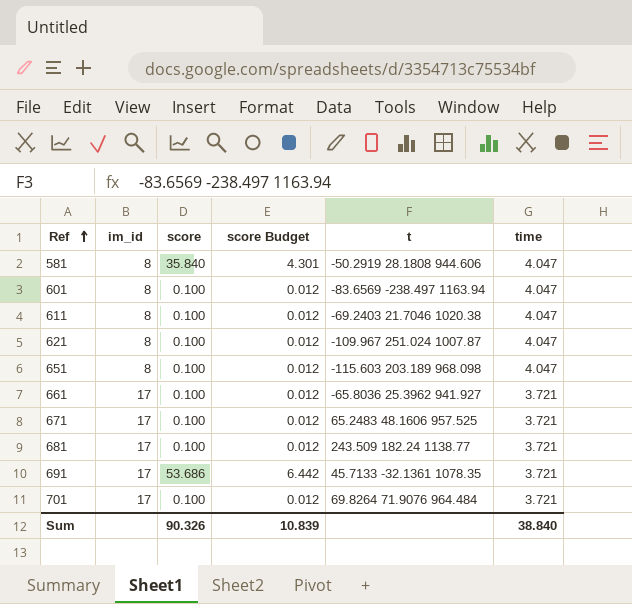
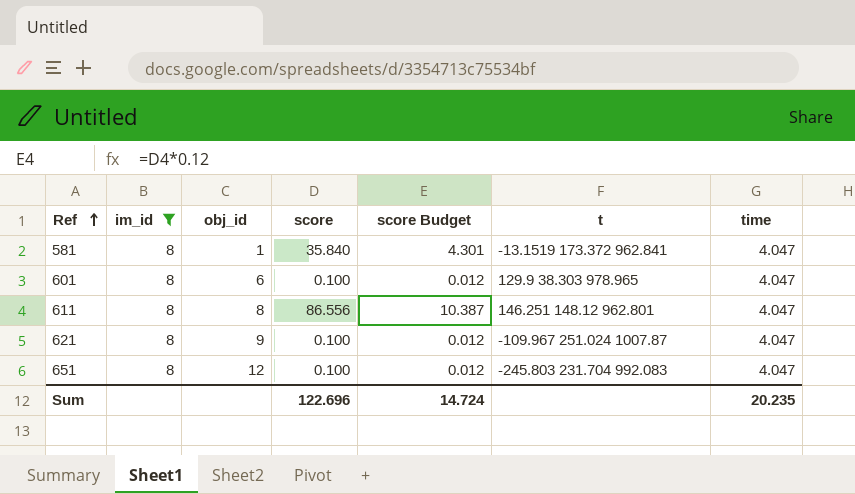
filter: none -> im_id = 8
column obj_id | position: none -> 3
581 | t: -50.2919 28.1808 944.606 -> -13.1519 173.372 962.841
601 | t: -83.6569 -238.497 1163.94 -> 129.9 38.303 978.965
611 | score: 0.100 -> 86.556
611 | score Budget: 0.012 -> 10.387
611 | t: -69.2403 21.7046 1020.38 -> 146.251 148.12 962.801
651 | t: -115.603 203.189 968.098 -> -245.803 231.704 992.083
Sum | score: 90.326 -> 122.696
Sum | score Budget: 10.839 -> 14.724
Sum | time: 38.840 -> 20.235

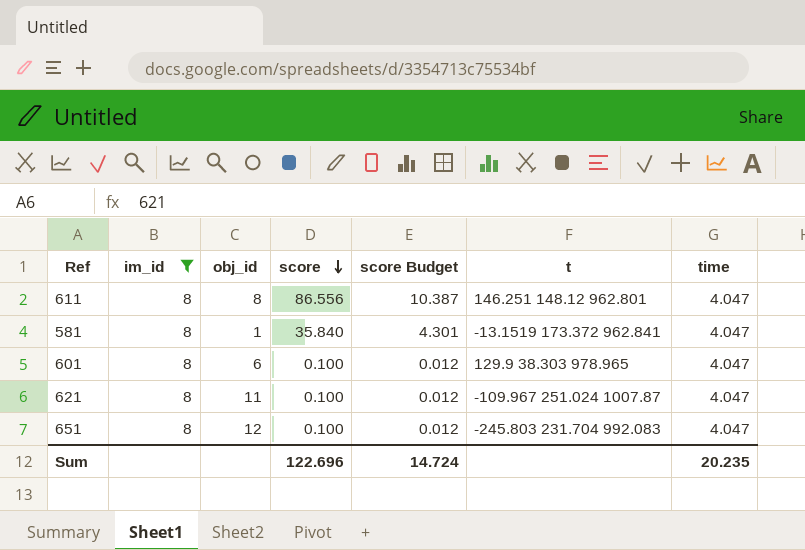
row order: Ref ascending -> score descending
621 | obj_id: 9 -> 11

